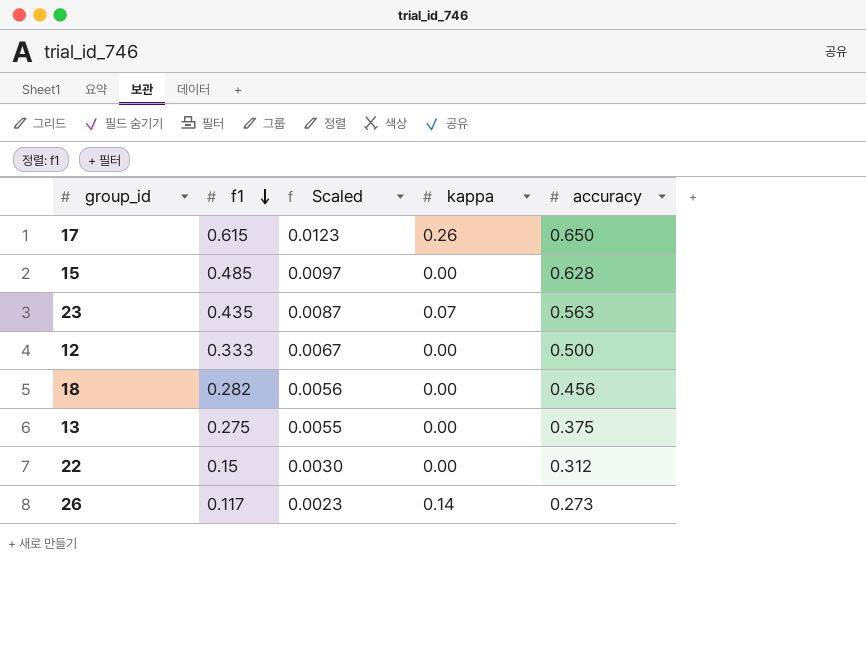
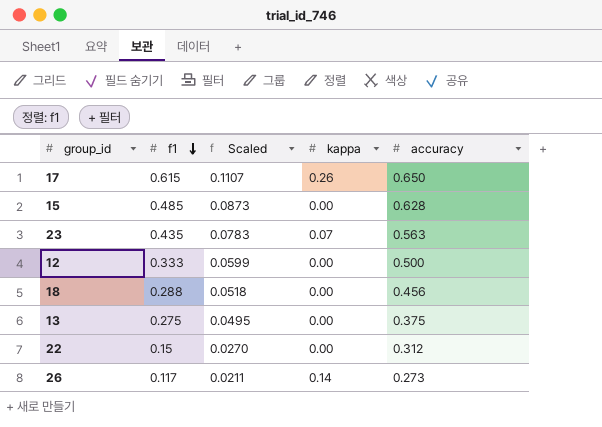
column Scaled | formula: [f1] * 0.02 -> [f1] * 0.18
18 | f1: 0.282 -> 0.288

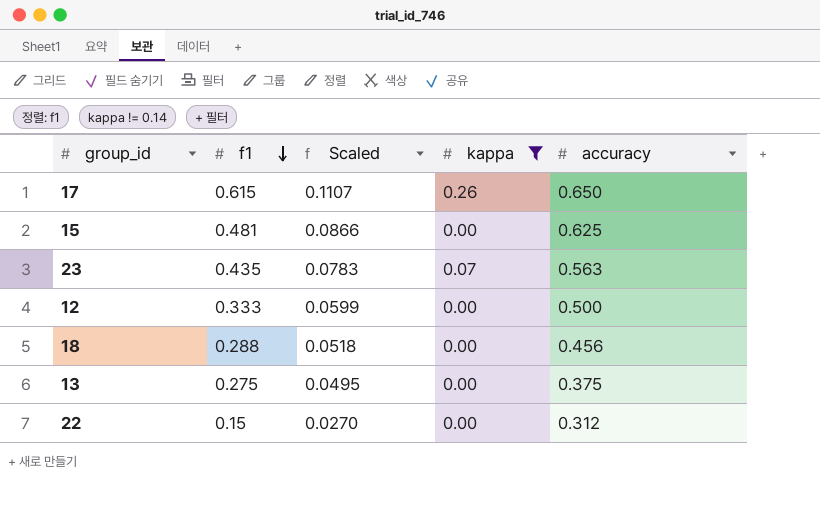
filter: none -> kappa != 0.14
15 | f1: 0.485 -> 0.481
15 | Scaled: 0.0873 -> 0.0866
15 | accuracy: 0.628 -> 0.625

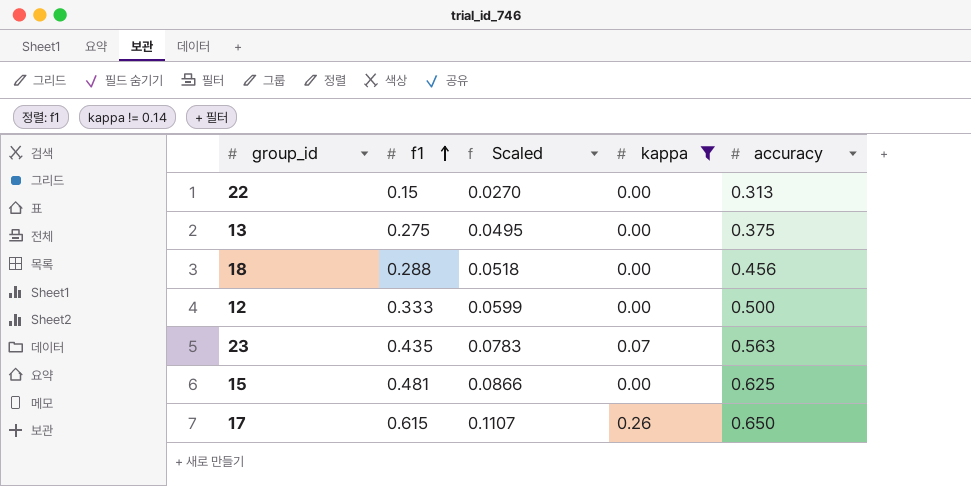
row order: f1 descending -> f1 ascending
22 | accuracy: 0.312 -> 0.313

